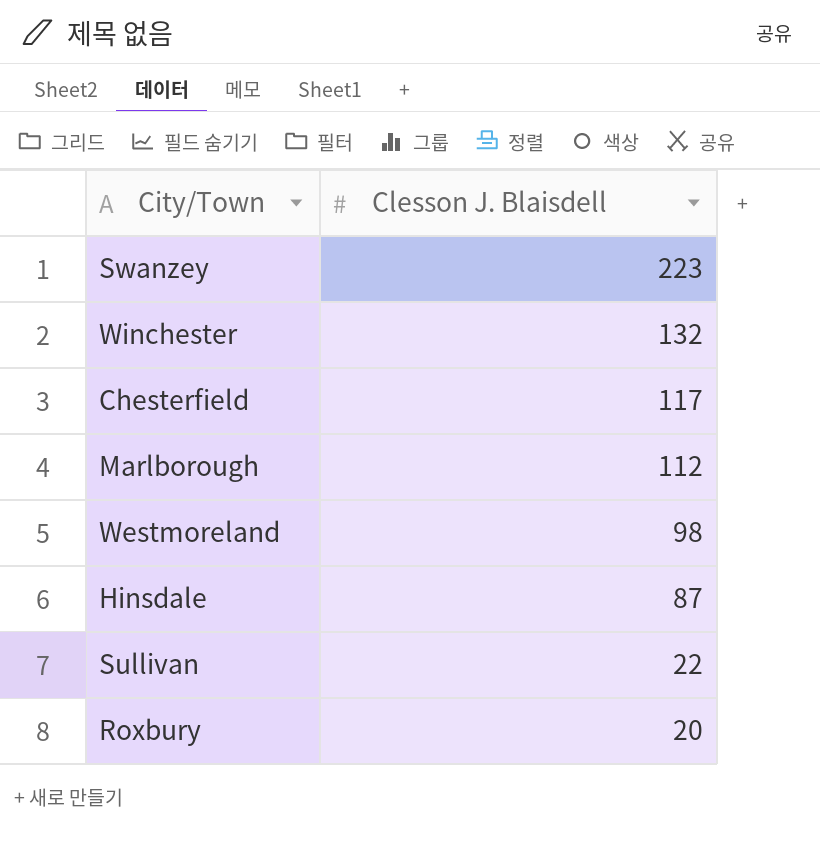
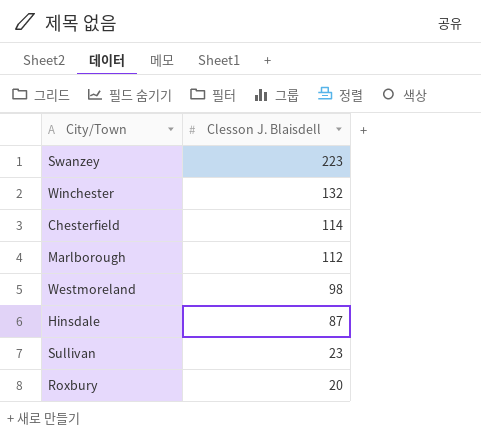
Chesterfield | Clesson J. Blaisdell: 117 -> 114
Sullivan | Clesson J. Blaisdell: 22 -> 23

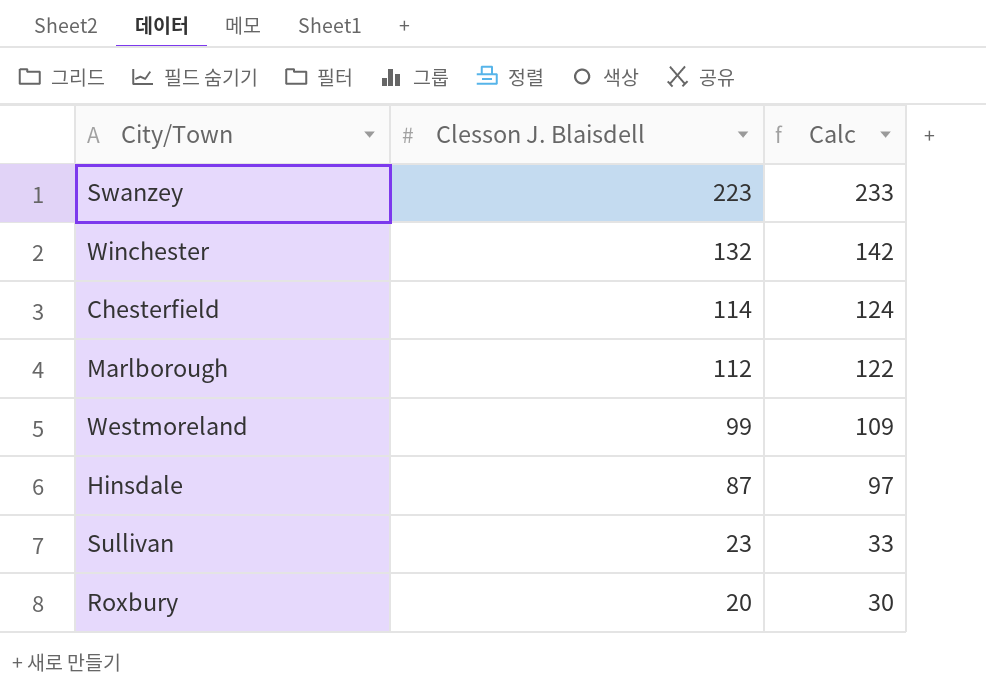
column Calc | formula: none -> [Clesson J. Blaisdell] + 10
Westmoreland | Clesson J. Blaisdell: 98 -> 99

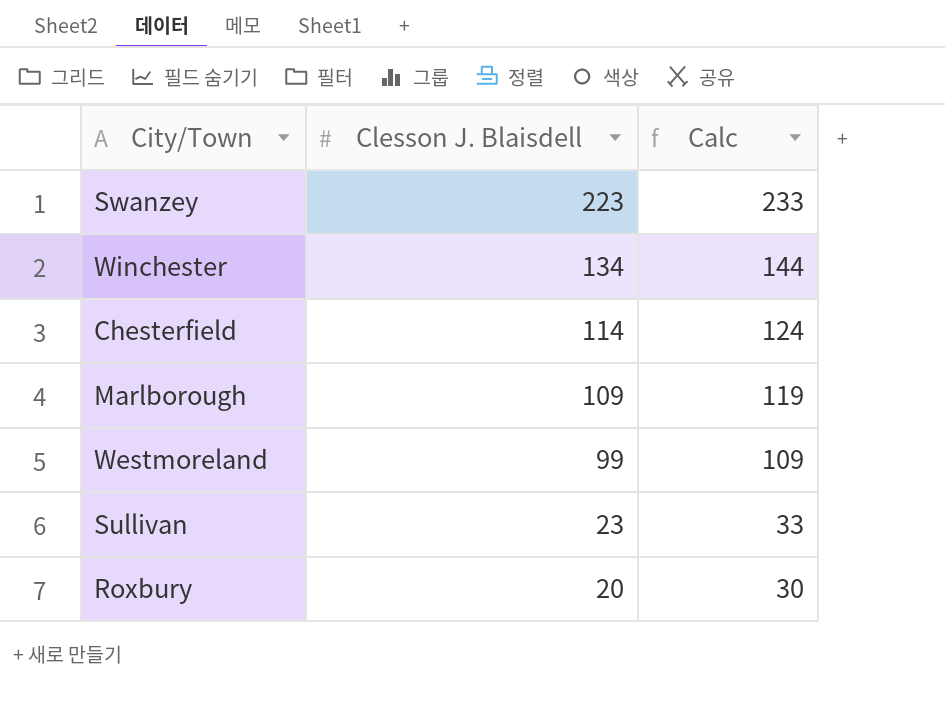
row Hinsdale: 87 | 97 -> none
Winchester | Clesson J. Blaisdell: 132 -> 134
Winchester | Calc: 142 -> 144
Marlborough | Clesson J. Blaisdell: 112 -> 109
Marlborough | Calc: 122 -> 119

